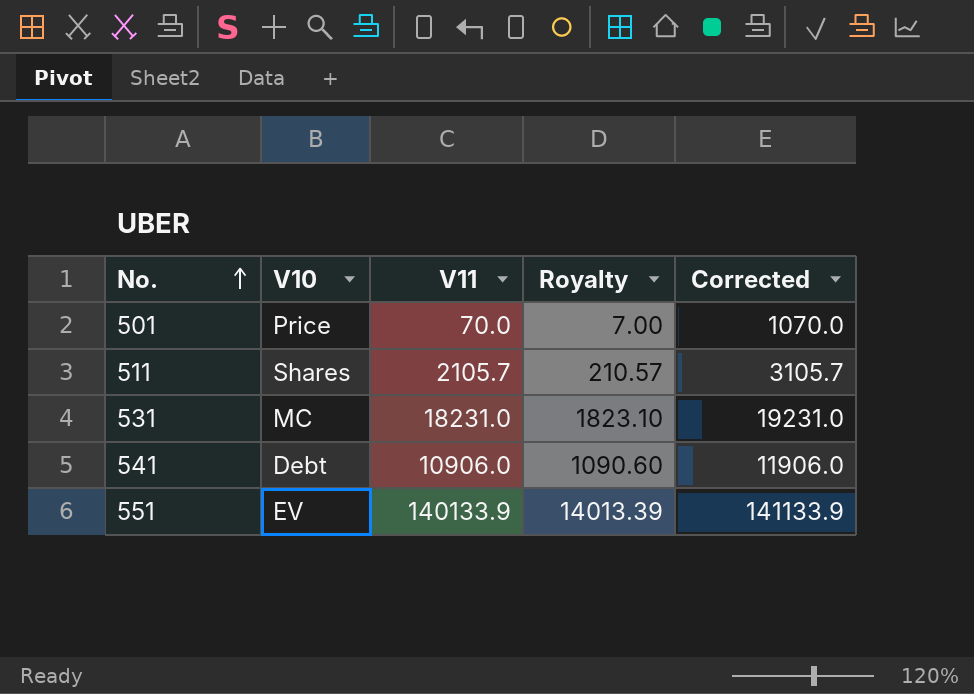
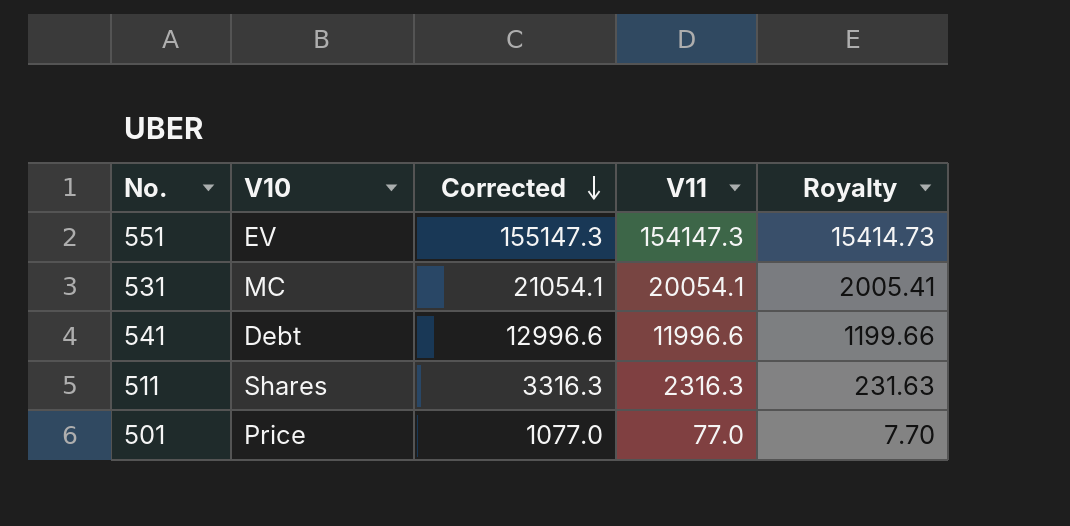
row order: No. ascending -> Corrected descending
column Corrected | position: 5 -> 3
551 | Corrected: 141133.9 -> 155147.3
551 | V11: 140133.9 -> 154147.3
551 | Royalty: 14013.39 -> 15414.73
531 | Corrected: 19231.0 -> 21054.1
531 | V11: 18231.0 -> 20054.1
531 | Royalty: 1823.10 -> 2005.41
541 | Corrected: 11906.0 -> 12996.6
541 | V11: 10906.0 -> 11996.6
541 | Royalty: 1090.60 -> 1199.66
511 | Corrected: 3105.7 -> 3316.3
511 | V11: 2105.7 -> 2316.3
511 | Royalty: 210.57 -> 231.63
501 | Corrected: 1070.0 -> 1077.0
501 | V11: 70.0 -> 77.0
501 | Royalty: 7.00 -> 7.70

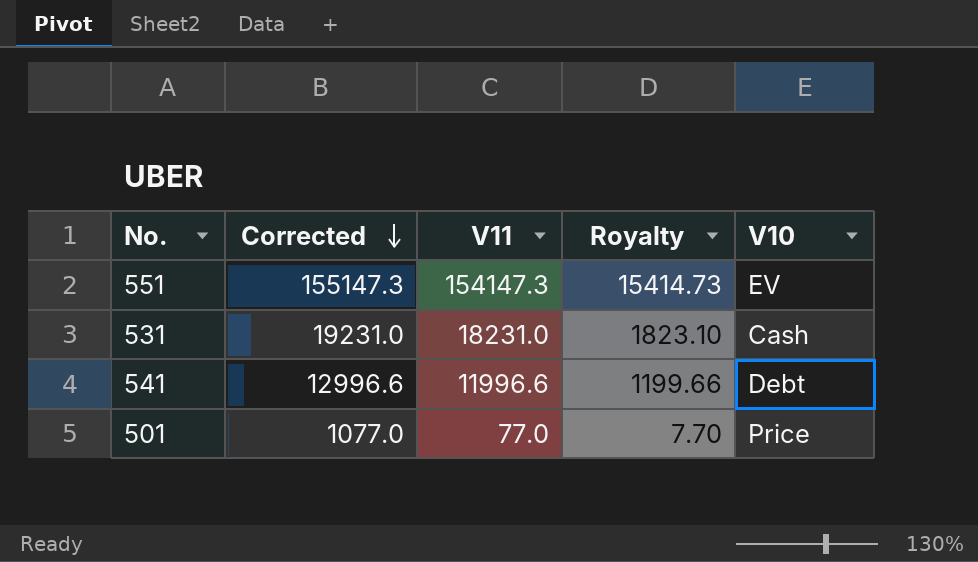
column V10 | position: 2 -> 5
row 511: Shares | 3316.3 | 2316.3 | 231.63 -> none
531 | Corrected: 21054.1 -> 19231.0
531 | V11: 20054.1 -> 18231.0
531 | Royalty: 2005.41 -> 1823.10
531 | V10: MC -> Cash

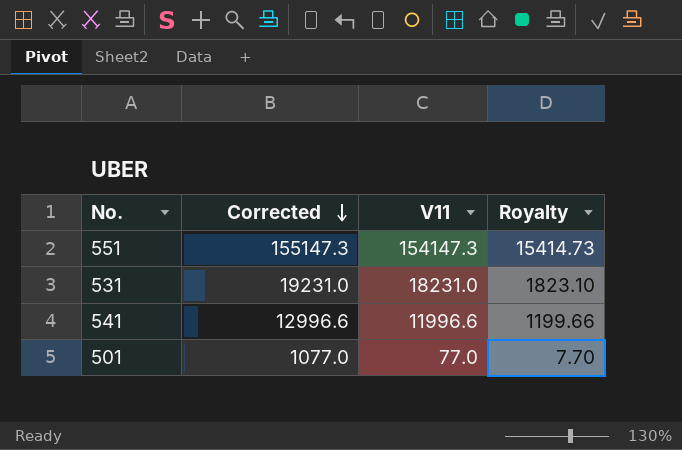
column V10 | position: 5 -> none

